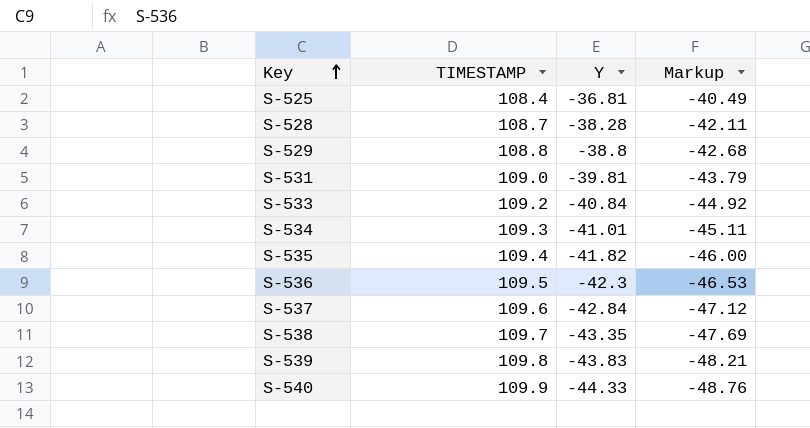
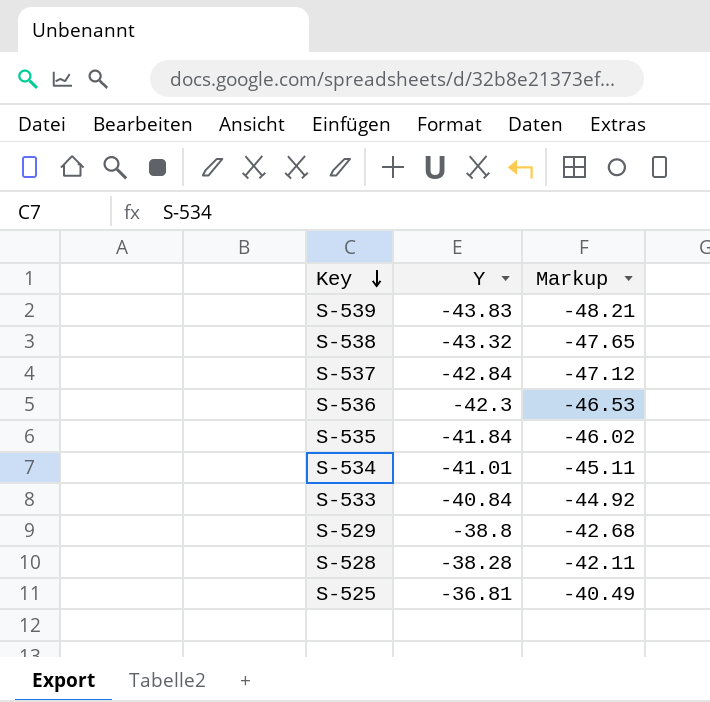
row order: Key ascending -> Key descending
column TIMESTAMP | position: 2 -> none
row S-531: 109.0 | -39.81 | -43.79 -> none
row S-540: 109.9 | -44.33 | -48.76 -> none
S-538 | Y: -43.35 -> -43.32
S-538 | Markup: -47.69 -> -47.65
S-535 | Y: -41.82 -> -41.84
S-535 | Markup: -46.00 -> -46.02

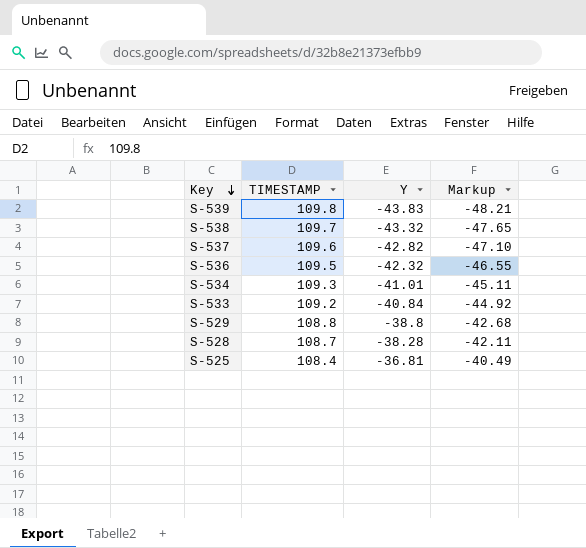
column TIMESTAMP | position: none -> 2
row S-535: -41.84 | -46.02 -> none
S-537 | Y: -42.84 -> -42.82
S-537 | Markup: -47.12 -> -47.10
S-536 | Y: -42.3 -> -42.32
S-536 | Markup: -46.53 -> -46.55

